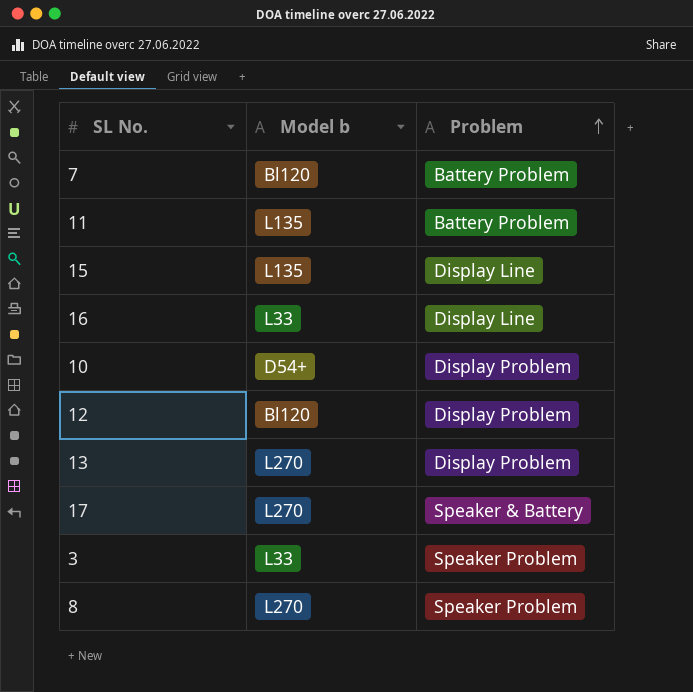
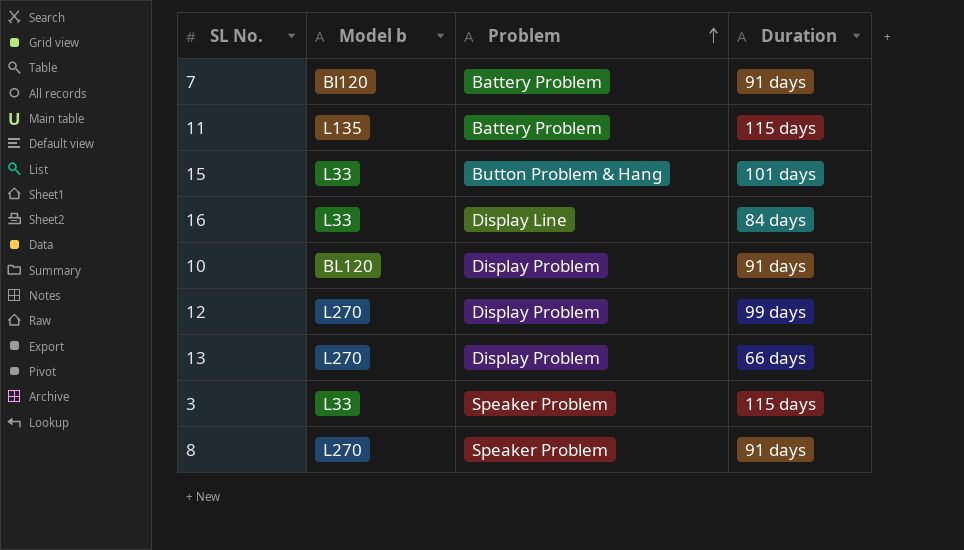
column Duration | position: none -> 4
row 17: L270 | Speaker & Battery -> none
15 | Model b: L135 -> L33
15 | Problem: Display Line -> Button Problem & Hang
10 | Model b: D54+ -> BL120
12 | Model b: Bl120 -> L270

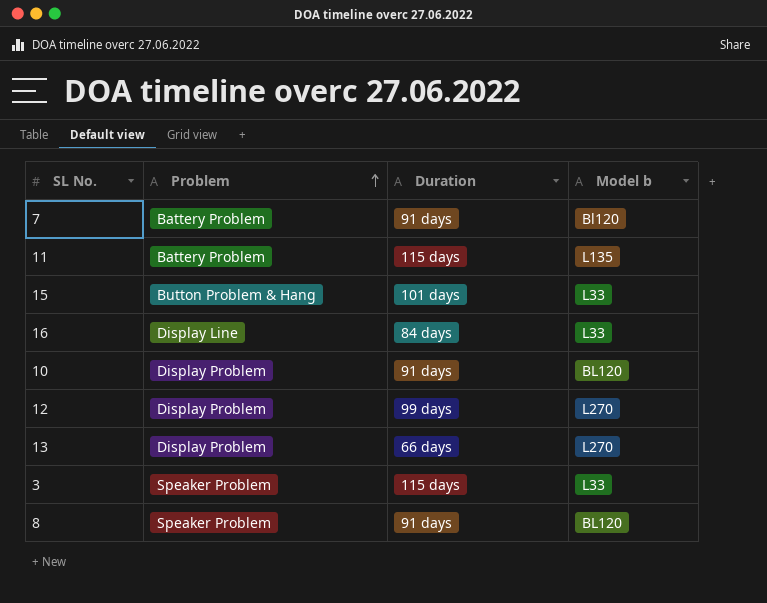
column Model b | position: 2 -> 4
8 | Model b: L270 -> BL120

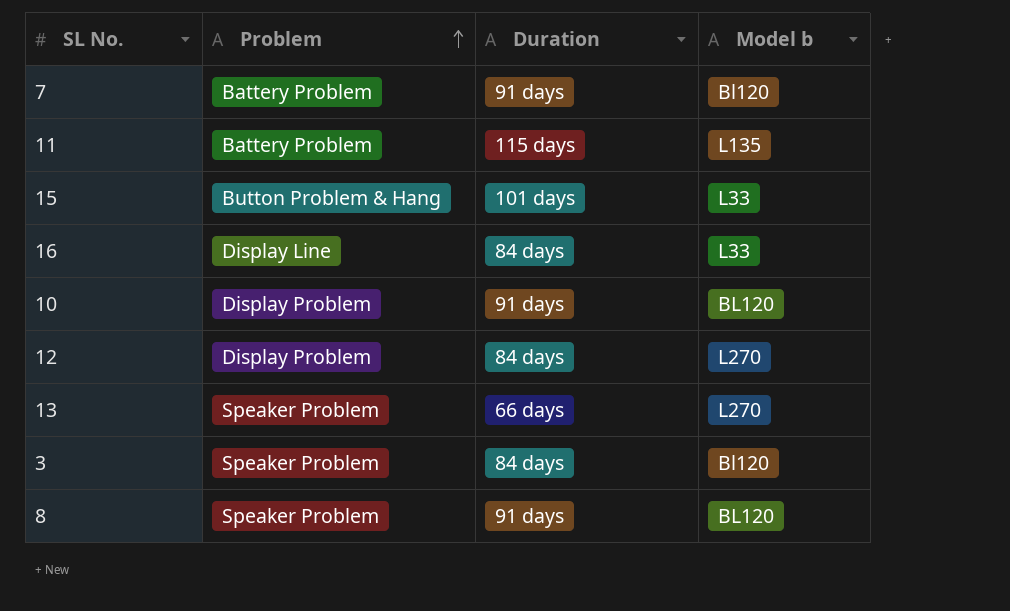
12 | Duration: 99 days -> 84 days
13 | Problem: Display Problem -> Speaker Problem
3 | Duration: 115 days -> 84 days
3 | Model b: L33 -> Bl120

